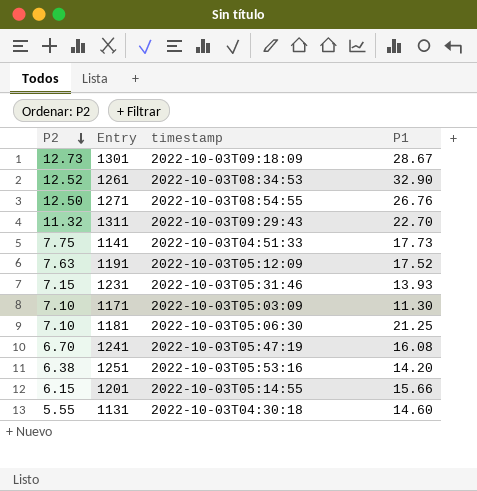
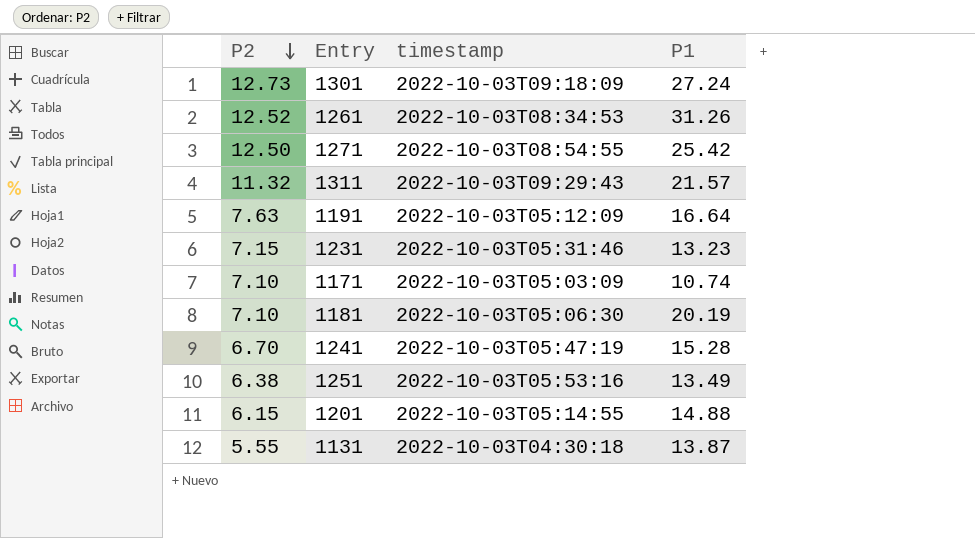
row 1141: 7.75 | 2022-10-03T04:51:33 | 17.73 -> none
1301 | P1: 28.67 -> 27.24
1261 | P1: 32.90 -> 31.26
1271 | P1: 26.76 -> 25.42
1311 | P1: 22.70 -> 21.57
1191 | P1: 17.52 -> 16.64
1231 | P1: 13.93 -> 13.23
1171 | P1: 11.30 -> 10.74
1181 | P1: 21.25 -> 20.19
1241 | P1: 16.08 -> 15.28
1251 | P1: 14.20 -> 13.49
1201 | P1: 15.66 -> 14.88
1131 | P1: 14.60 -> 13.87

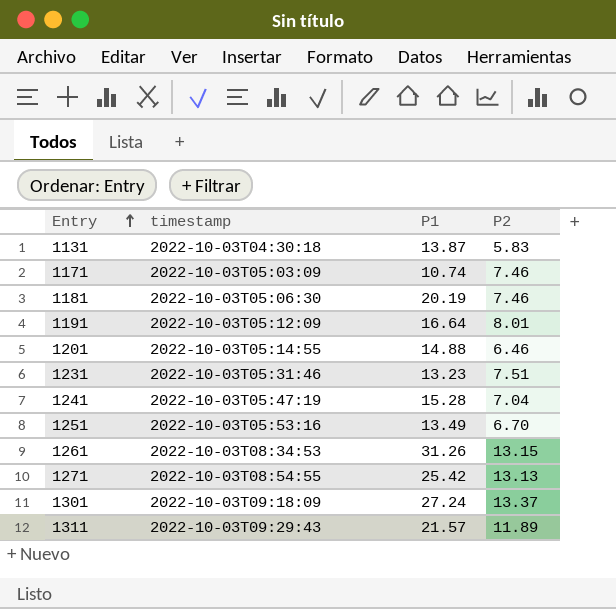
row order: P2 descending -> Entry ascending
column P2 | position: 1 -> 4
1131 | P2: 5.55 -> 5.83
1171 | P2: 7.10 -> 7.46
1181 | P2: 7.10 -> 7.46
1191 | P2: 7.63 -> 8.01
1201 | P2: 6.15 -> 6.46
1231 | P2: 7.15 -> 7.51
1241 | P2: 6.70 -> 7.04
1251 | P2: 6.38 -> 6.70
1261 | P2: 12.52 -> 13.15
1271 | P2: 12.50 -> 13.13
1301 | P2: 12.73 -> 13.37
1311 | P2: 11.32 -> 11.89

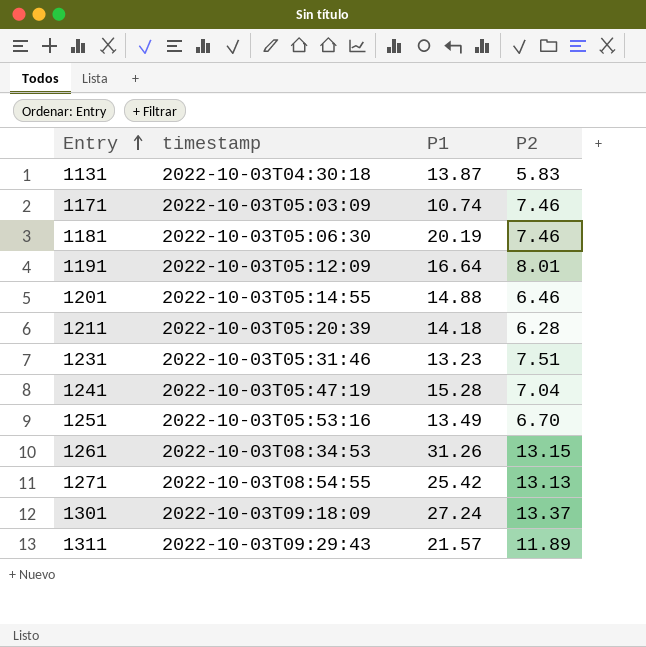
row 1211: none -> 2022-10-03T05:20:39 | 14.18 | 6.28

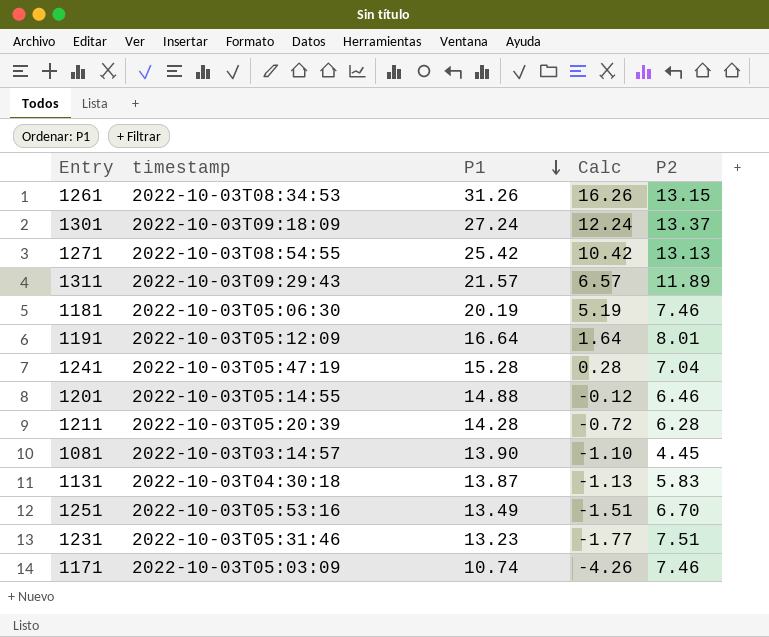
row order: Entry ascending -> P1 descending
column Calc | formula: none -> [P1] - 15
1211 | P1: 14.18 -> 14.28
row 1081: none -> 2022-10-03T03:14:57 | 13.90 | -1.10 | 4.45

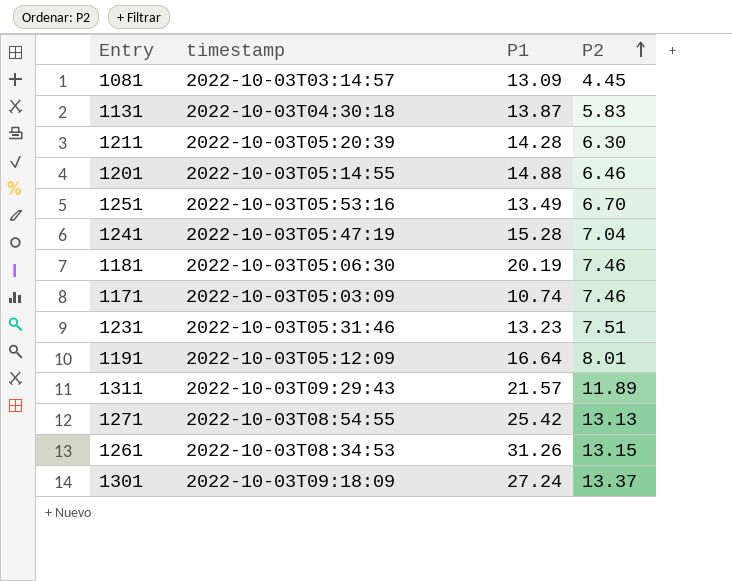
row order: P1 descending -> P2 ascending
column Calc | formula: [P1] - 15 -> none
1081 | P1: 13.90 -> 13.09
1211 | P2: 6.28 -> 6.30

